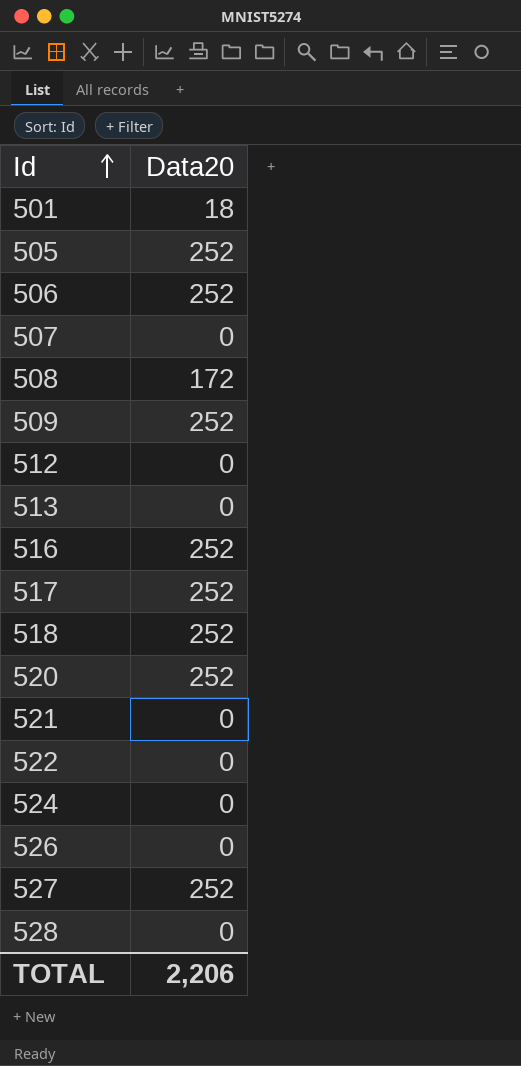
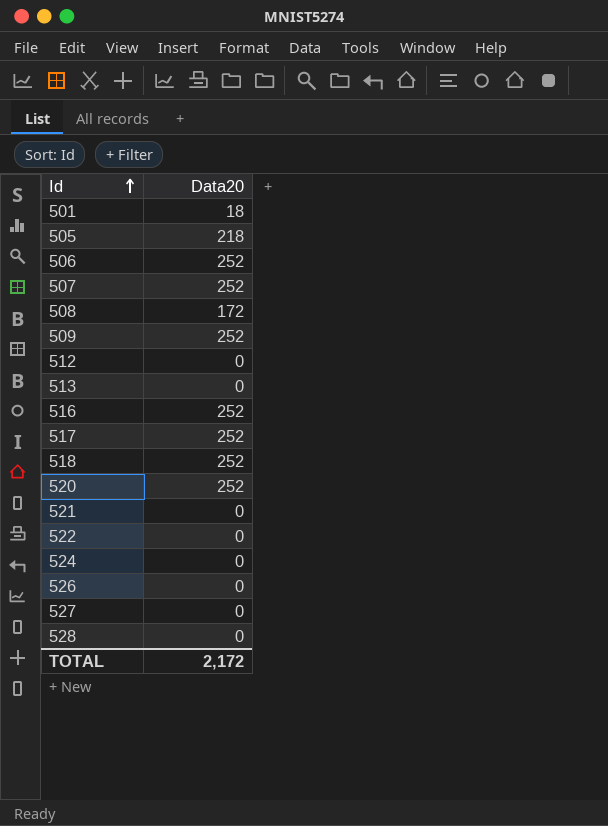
505 | Data20: 252 -> 218
507 | Data20: 0 -> 252
527 | Data20: 252 -> 0
TOTAL | Data20: 2,206 -> 2,172

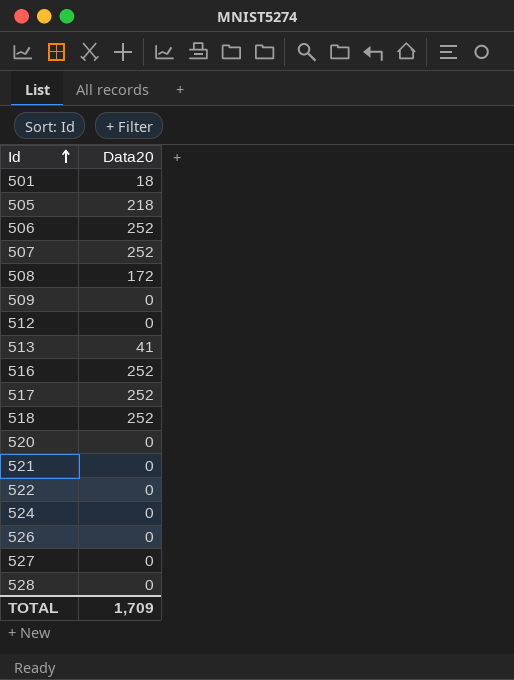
509 | Data20: 252 -> 0
513 | Data20: 0 -> 41
520 | Data20: 252 -> 0
TOTAL | Data20: 2,172 -> 1,709

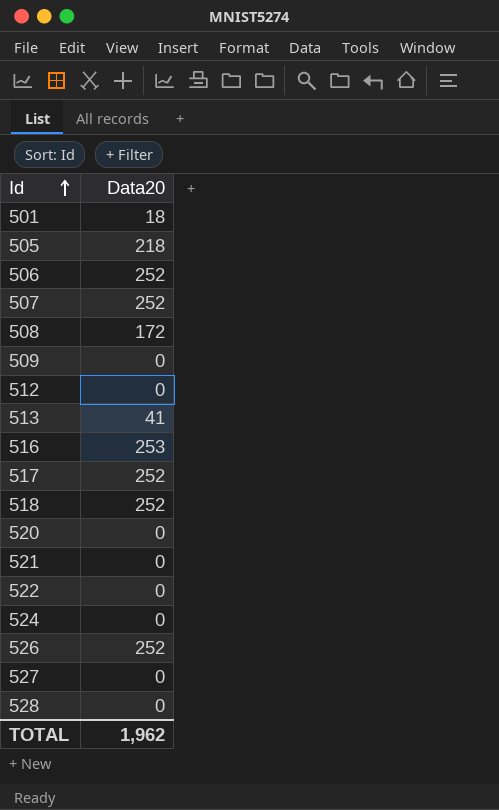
516 | Data20: 252 -> 253
526 | Data20: 0 -> 252
TOTAL | Data20: 1,709 -> 1,962

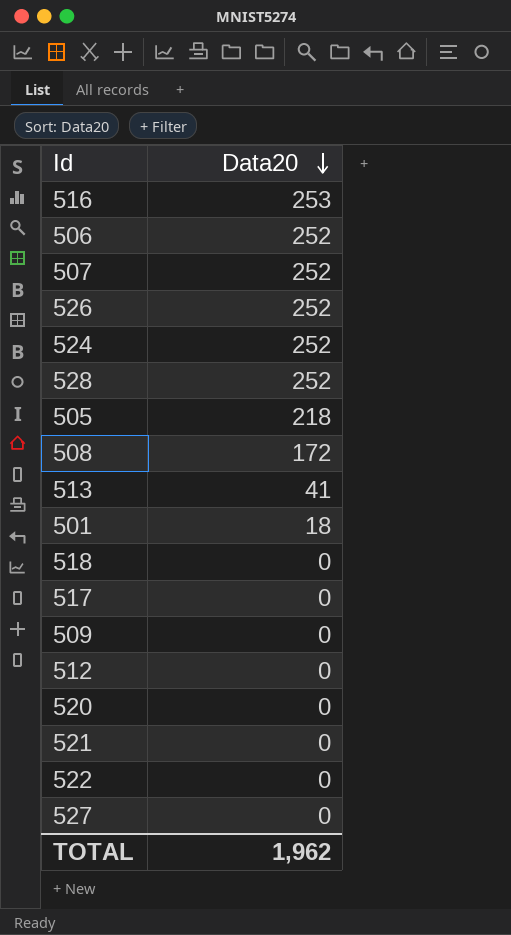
row order: Id ascending -> Data20 descending
524 | Data20: 0 -> 252
528 | Data20: 0 -> 252
518 | Data20: 252 -> 0
517 | Data20: 252 -> 0

